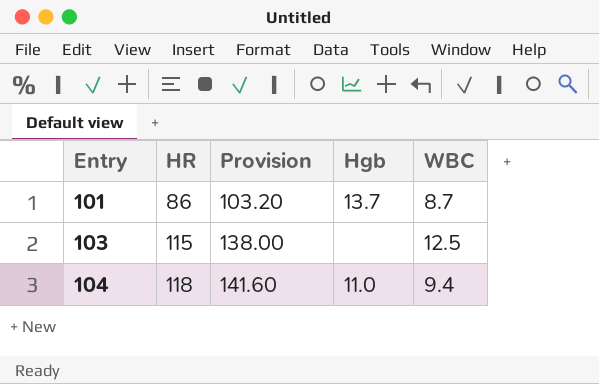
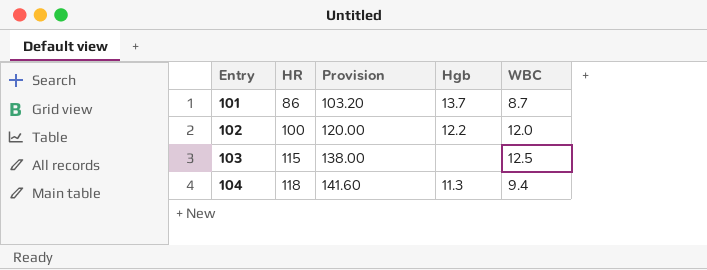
row 102: none -> 100 | 120.00 | 12.2 | 12.0
104 | Hgb: 11.0 -> 11.3

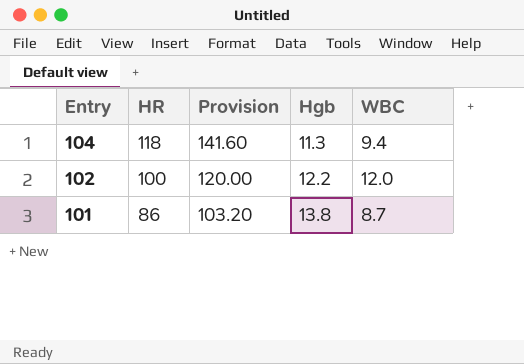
row order: Entry ascending -> Entry descending
row 103: 115 | 138.00 | none | 12.5 -> none
101 | Hgb: 13.7 -> 13.8

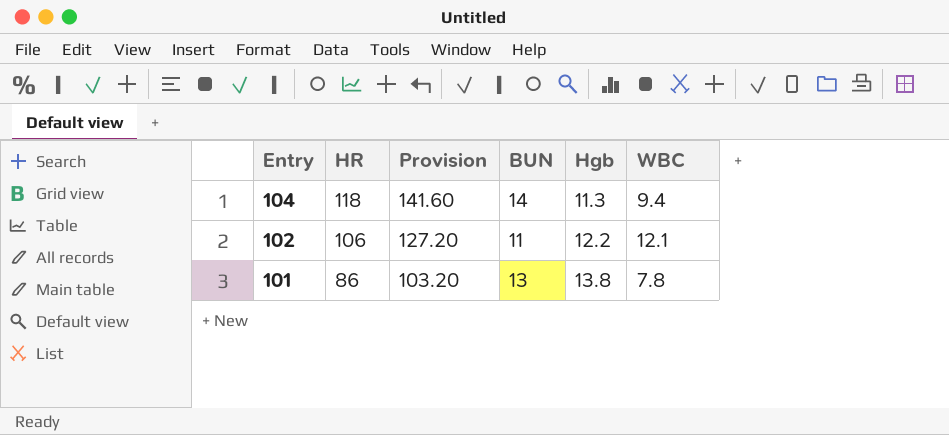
column BUN | position: none -> 4
102 | HR: 100 -> 106
102 | Provision: 120.00 -> 127.20
102 | WBC: 12.0 -> 12.1
101 | WBC: 8.7 -> 7.8

